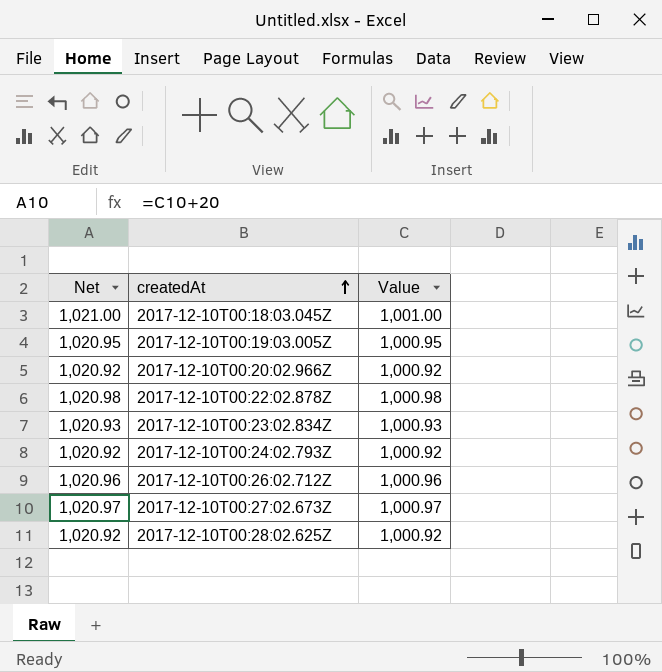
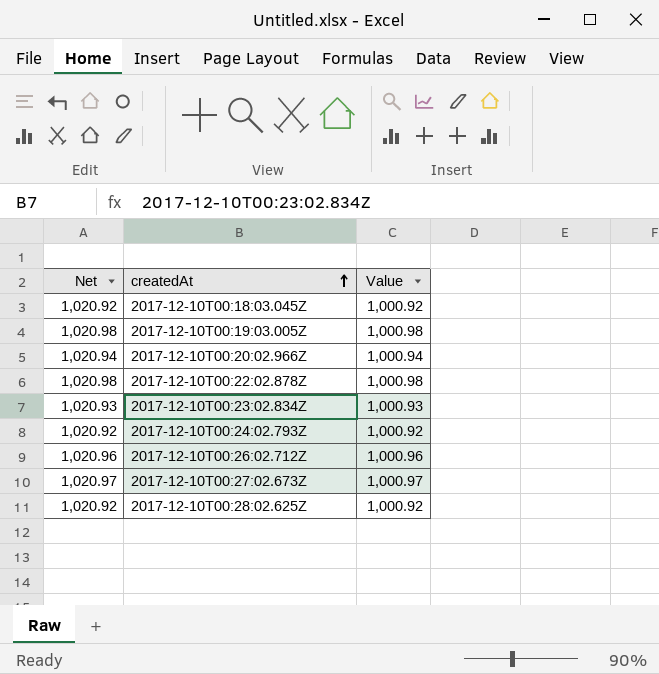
2017-12-10T00:18:03.045Z | Net: 1,021.00 -> 1,020.92
2017-12-10T00:18:03.045Z | Value: 1,001.00 -> 1,000.92
2017-12-10T00:19:03.005Z | Net: 1,020.95 -> 1,020.98
2017-12-10T00:19:03.005Z | Value: 1,000.95 -> 1,000.98
2017-12-10T00:20:02.966Z | Net: 1,020.92 -> 1,020.94
2017-12-10T00:20:02.966Z | Value: 1,000.92 -> 1,000.94

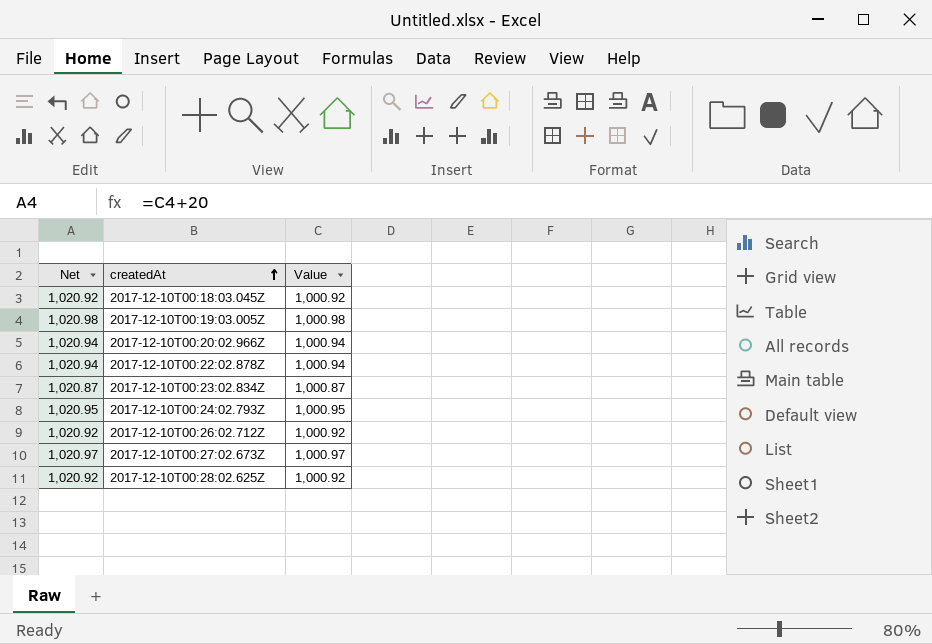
2017-12-10T00:22:02.878Z | Net: 1,020.98 -> 1,020.94
2017-12-10T00:22:02.878Z | Value: 1,000.98 -> 1,000.94
2017-12-10T00:23:02.834Z | Net: 1,020.93 -> 1,020.87
2017-12-10T00:23:02.834Z | Value: 1,000.93 -> 1,000.87
2017-12-10T00:24:02.793Z | Net: 1,020.92 -> 1,020.95
2017-12-10T00:24:02.793Z | Value: 1,000.92 -> 1,000.95
2017-12-10T00:26:02.712Z | Net: 1,020.96 -> 1,020.92
2017-12-10T00:26:02.712Z | Value: 1,000.96 -> 1,000.92

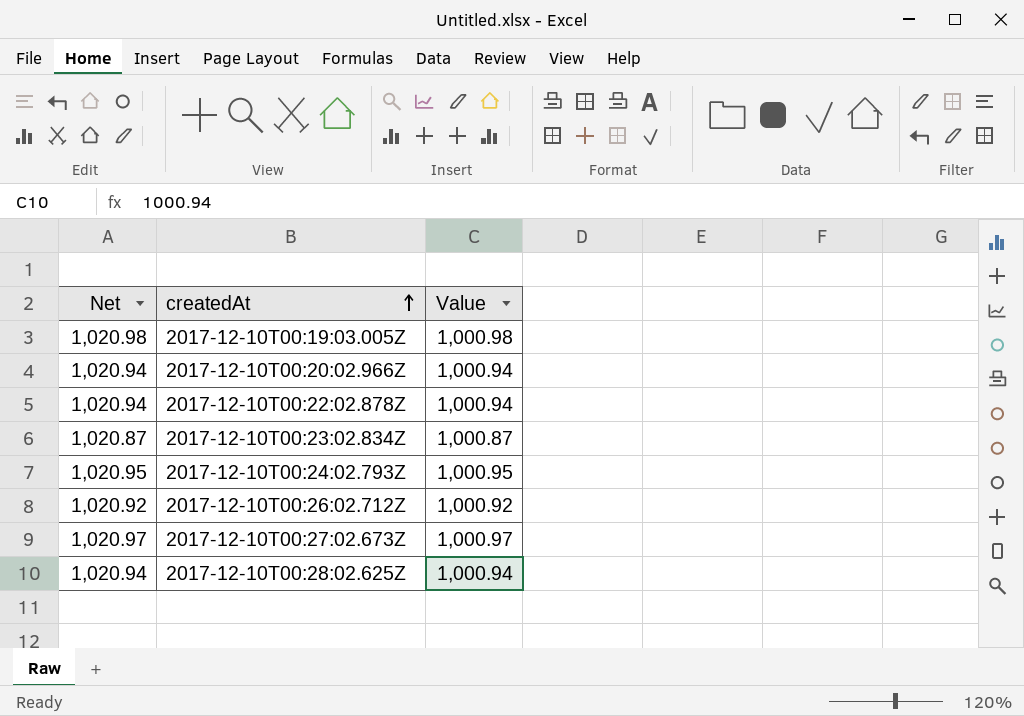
row 2017-12-10T00:18:03.045Z: 1,020.92 | 1,000.92 -> none
2017-12-10T00:28:02.625Z | Net: 1,020.92 -> 1,020.94
2017-12-10T00:28:02.625Z | Value: 1,000.92 -> 1,000.94

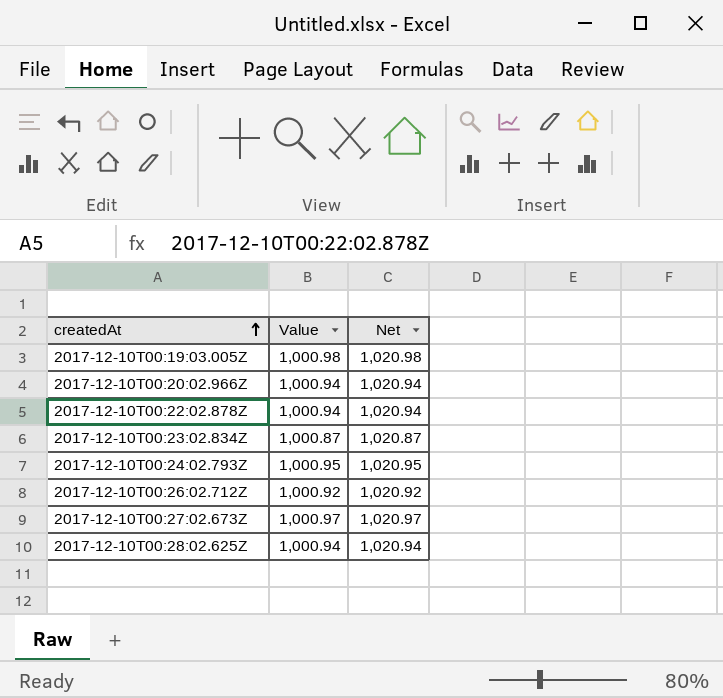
column Net | position: 1 -> 3

